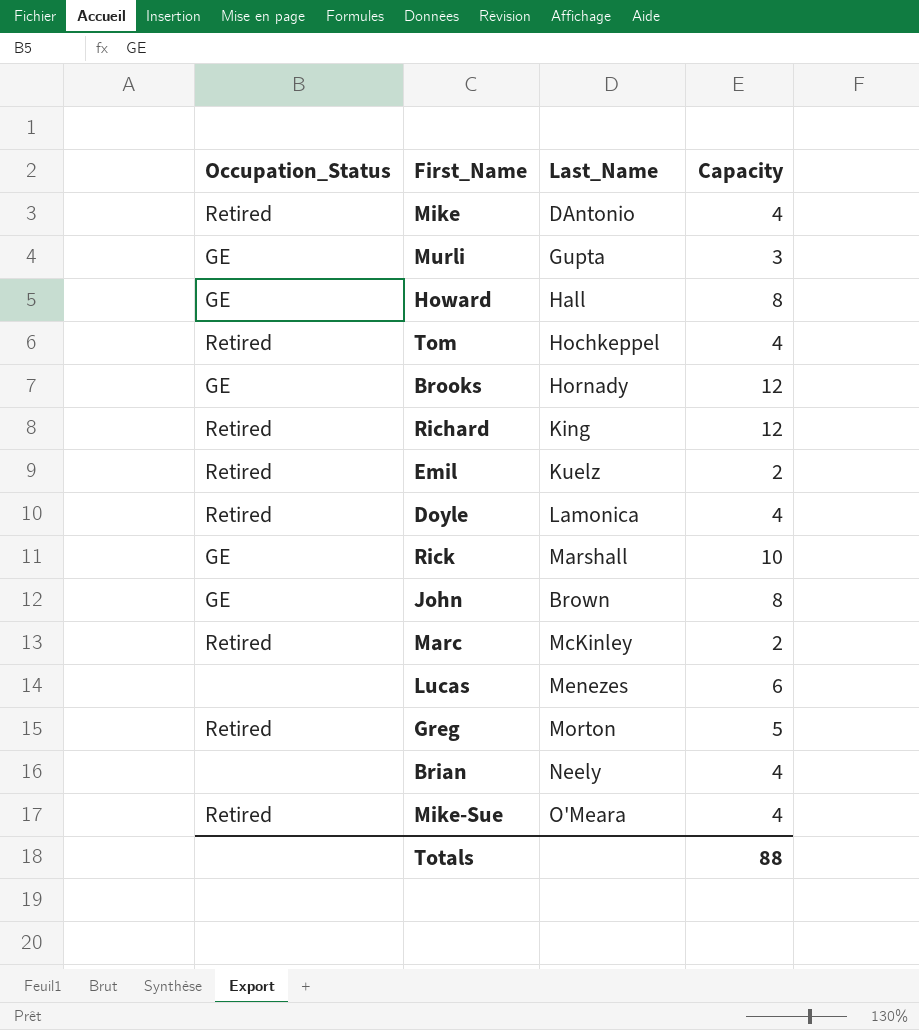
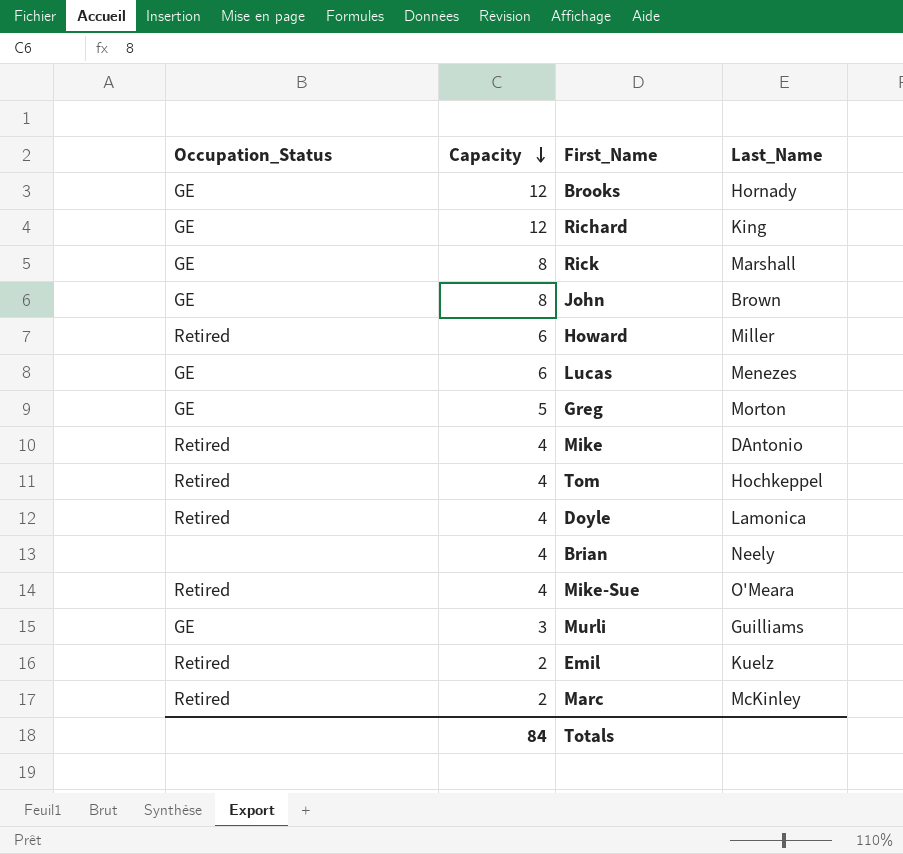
row order: none -> Capacity descending
column Capacity | position: 4 -> 2
Richard | Occupation_Status: Retired -> GE
Rick | Capacity: 10 -> 8
Howard | Occupation_Status: GE -> Retired
Howard | Capacity: 8 -> 6
Howard | Last_Name: Hall -> Miller
Lucas | Occupation_Status: none -> GE
Greg | Occupation_Status: Retired -> GE
Murli | Last_Name: Gupta -> Guilliams
Totals | Capacity: 88 -> 84

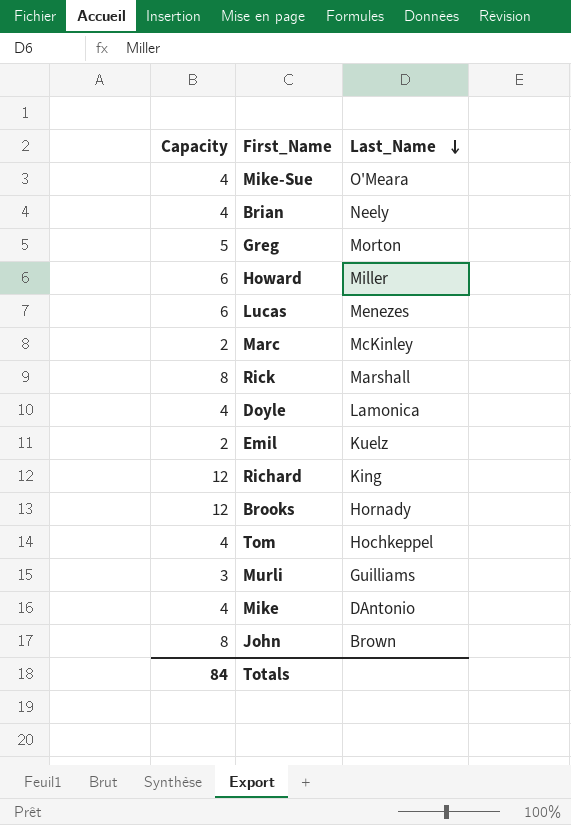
row order: Capacity descending -> Last_Name descending
column Occupation_Status | position: 1 -> none

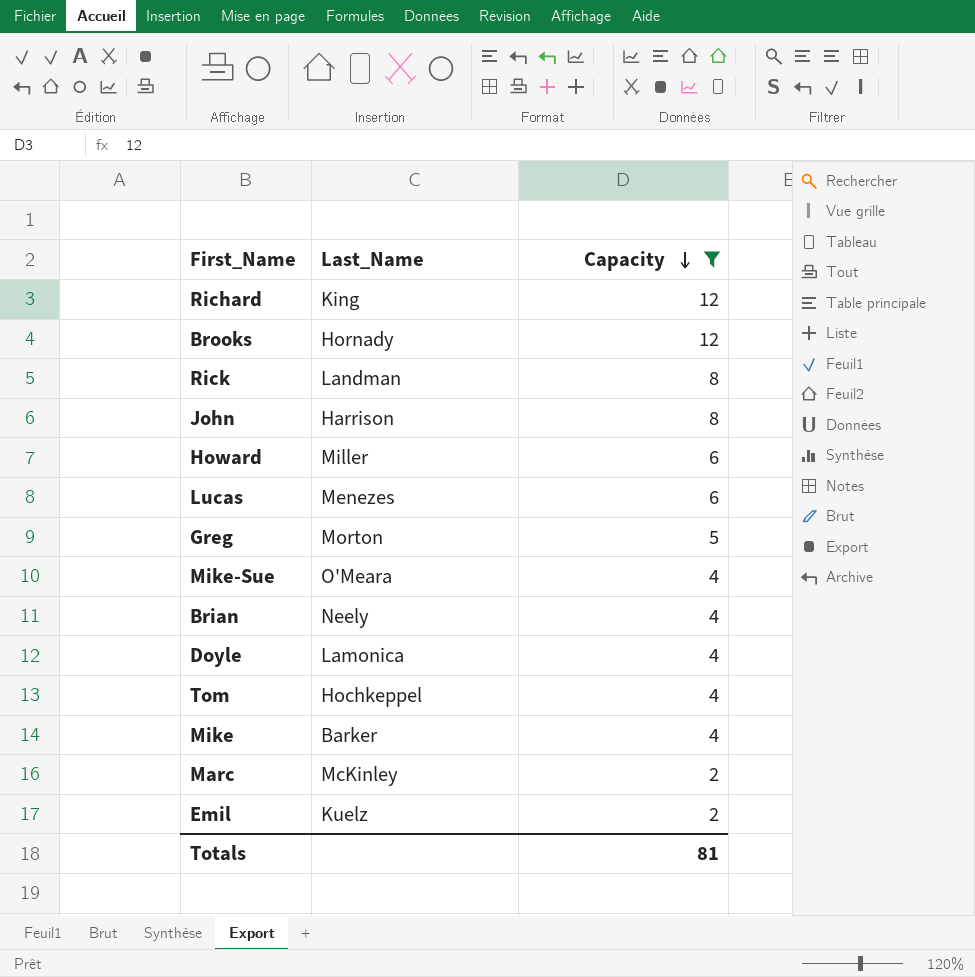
filter: none -> Capacity != 3
row order: Last_Name descending -> Capacity descending
column Capacity | position: 1 -> 3
Rick | Last_Name: Marshall -> Landman
John | Last_Name: Brown -> Harrison
Mike | Last_Name: DAntonio -> Barker
Totals | Capacity: 84 -> 81

